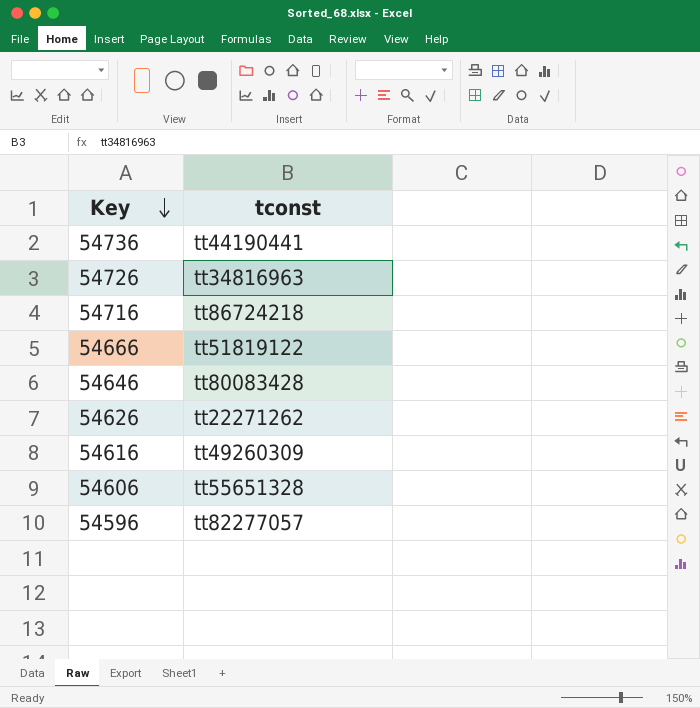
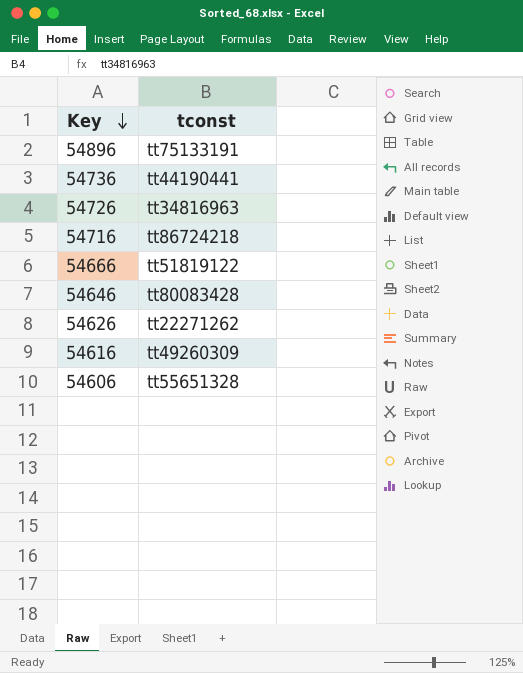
row 54596: tt82277057 -> none
row 54896: none -> tt75133191

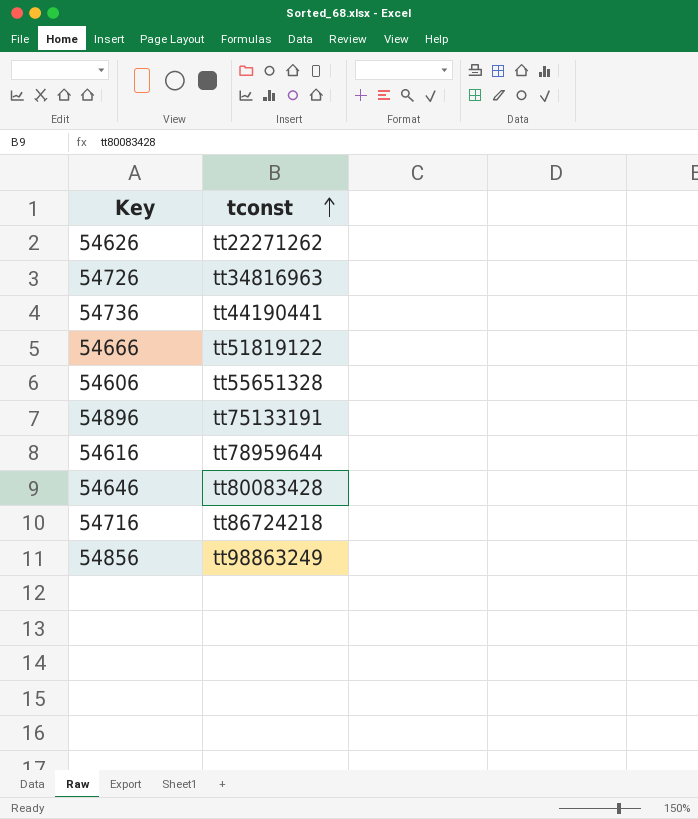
row order: Key descending -> tconst ascending
54616 | tconst: tt49260309 -> tt78959644
row 54856: none -> tt98863249

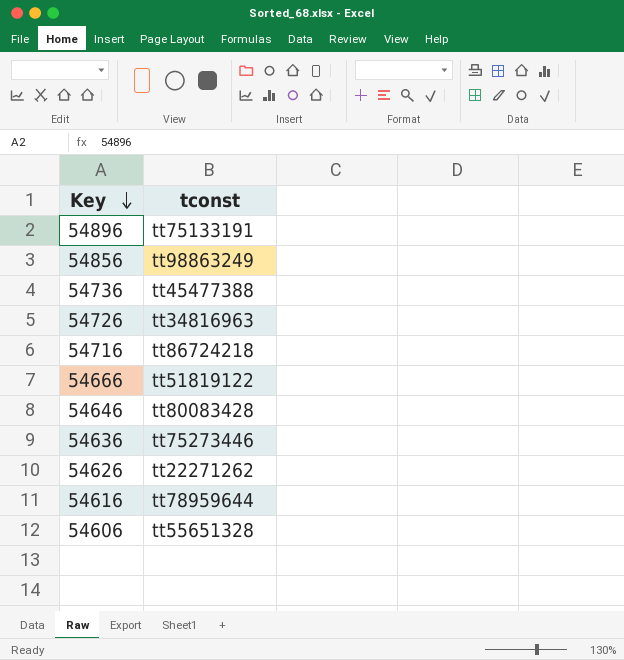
row order: tconst ascending -> Key descending
54736 | tconst: tt44190441 -> tt45477388
row 54636: none -> tt75273446

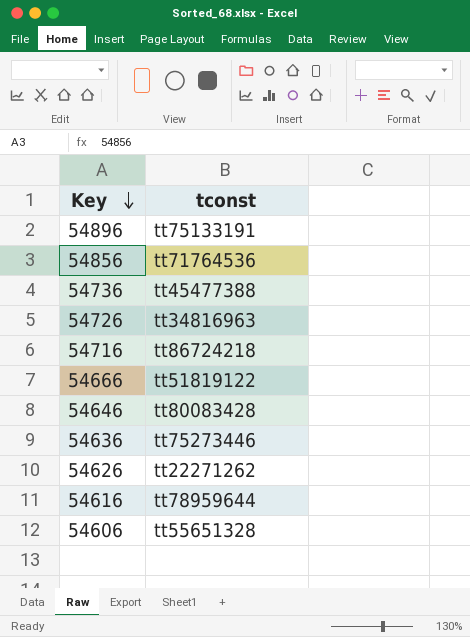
54856 | tconst: tt98863249 -> tt71764536

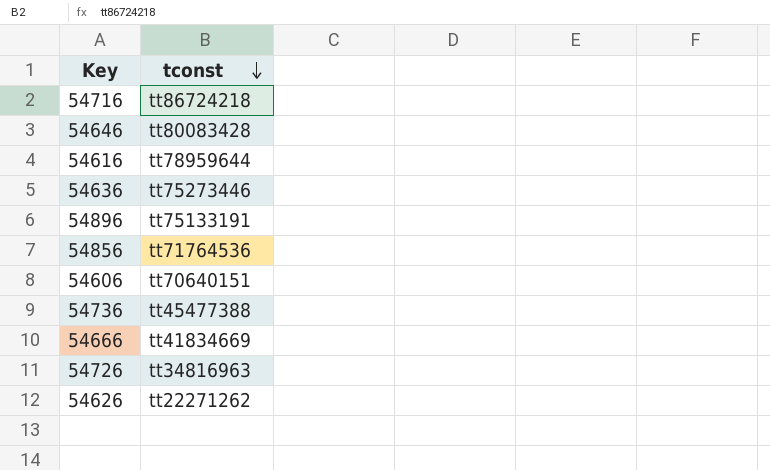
row order: Key descending -> tconst descending
54606 | tconst: tt55651328 -> tt70640151
54666 | tconst: tt51819122 -> tt41834669

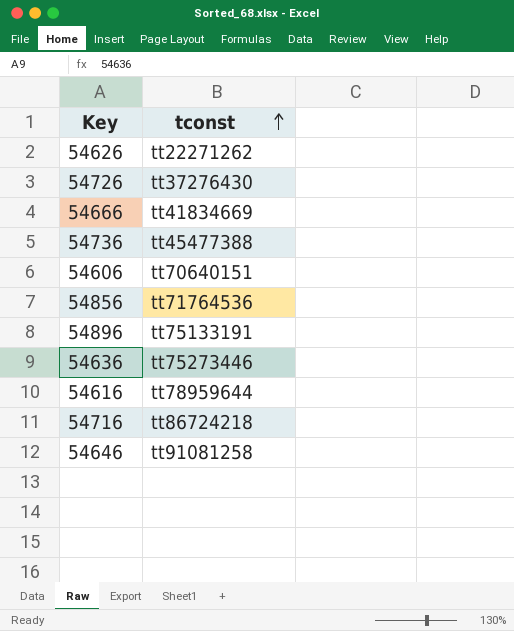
row order: tconst descending -> tconst ascending
54726 | tconst: tt34816963 -> tt37276430
54646 | tconst: tt80083428 -> tt91081258

